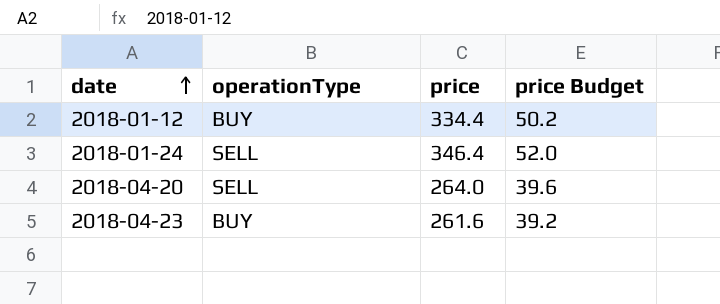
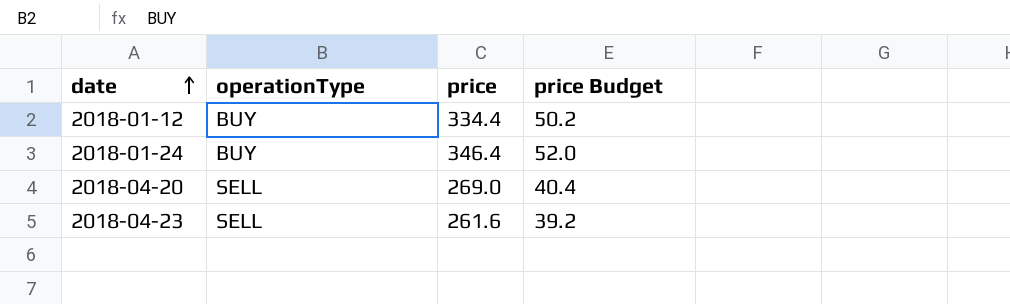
2018-01-24 | operationType: SELL -> BUY
2018-04-20 | price: 264.0 -> 269.0
2018-04-20 | price Budget: 39.6 -> 40.4
2018-04-23 | operationType: BUY -> SELL

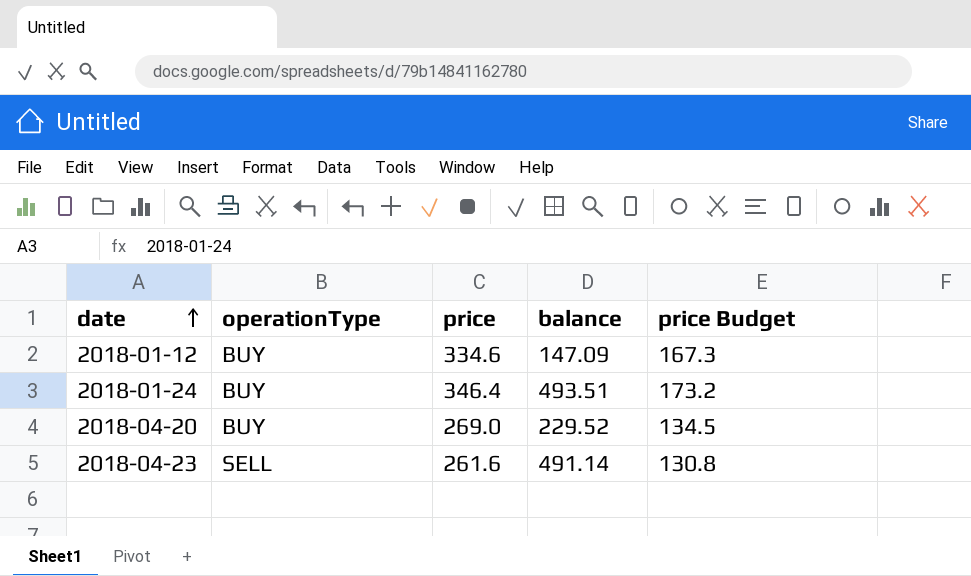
column balance | position: none -> 4
column price Budget | formula: [price] * 0.15 -> [price] * 0.5
2018-01-12 | price: 334.4 -> 334.6
2018-04-20 | operationType: SELL -> BUY

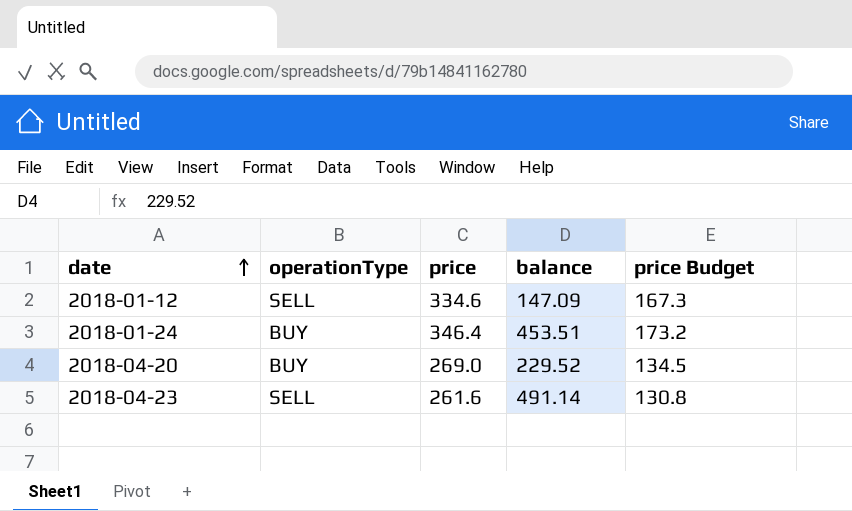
2018-01-12 | operationType: BUY -> SELL
2018-01-24 | balance: 493.51 -> 453.51

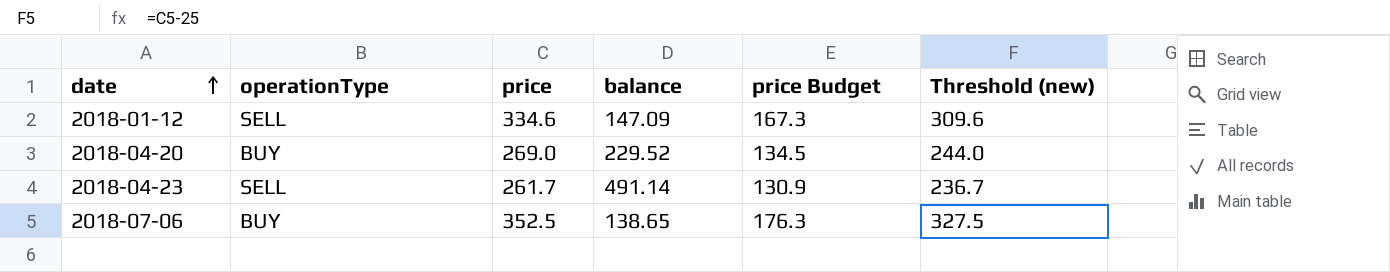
column Threshold (new) | formula: none -> [price] - 25
row 2018-01-24: BUY | 346.4 | 453.51 | 173.2 -> none
2018-04-23 | price: 261.6 -> 261.7
2018-04-23 | price Budget: 130.8 -> 130.9
row 2018-07-06: none -> BUY | 352.5 | 138.65 | 176.3 | 327.5

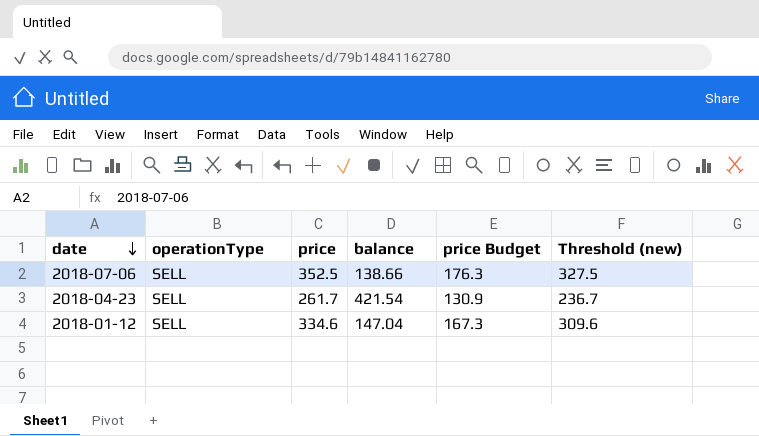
row order: date ascending -> date descending
row 2018-04-20: BUY | 269.0 | 229.52 | 134.5 | 244.0 -> none
2018-07-06 | operationType: BUY -> SELL
2018-07-06 | balance: 138.65 -> 138.66
2018-04-23 | balance: 491.14 -> 421.54
2018-01-12 | balance: 147.09 -> 147.04

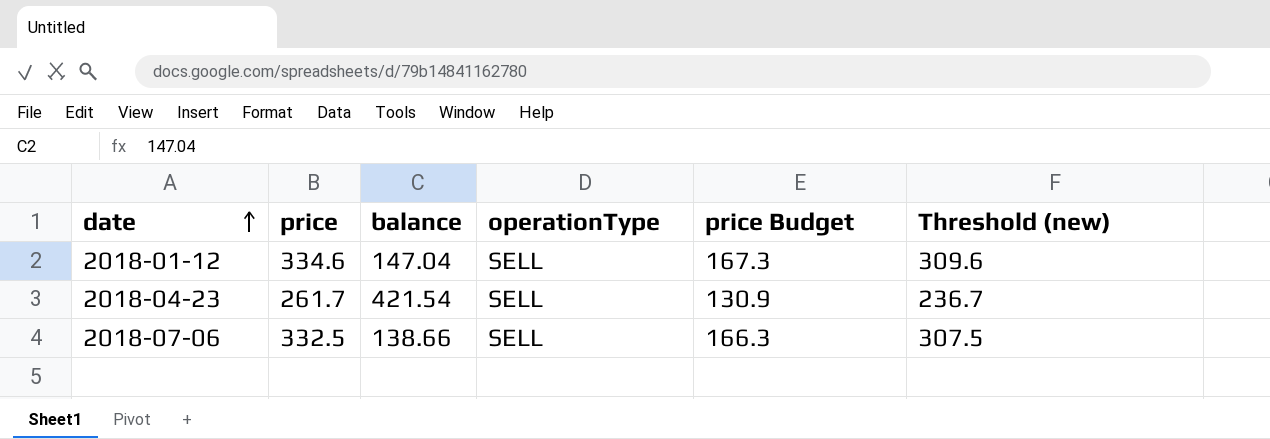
row order: date descending -> date ascending
column operationType | position: 2 -> 4
2018-07-06 | price: 352.5 -> 332.5
2018-07-06 | price Budget: 176.3 -> 166.3
2018-07-06 | Threshold (new): 327.5 -> 307.5

